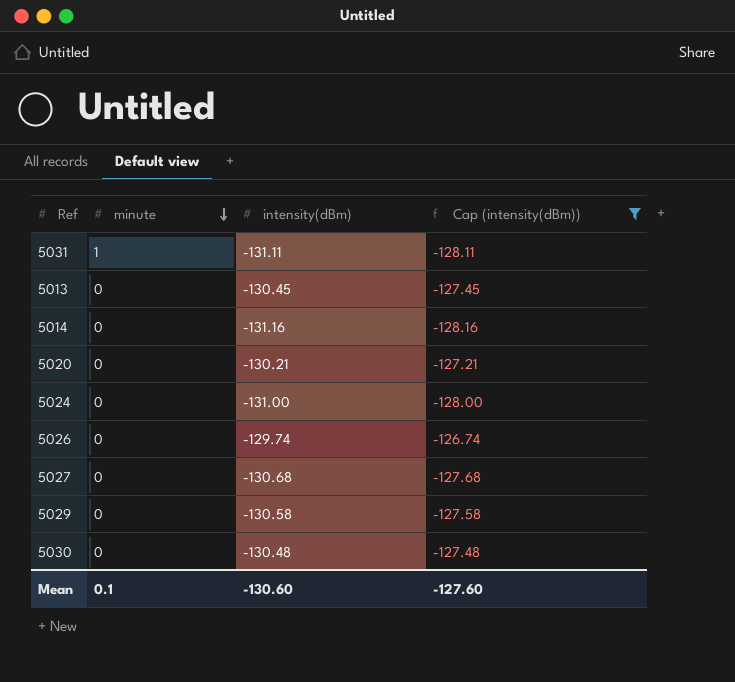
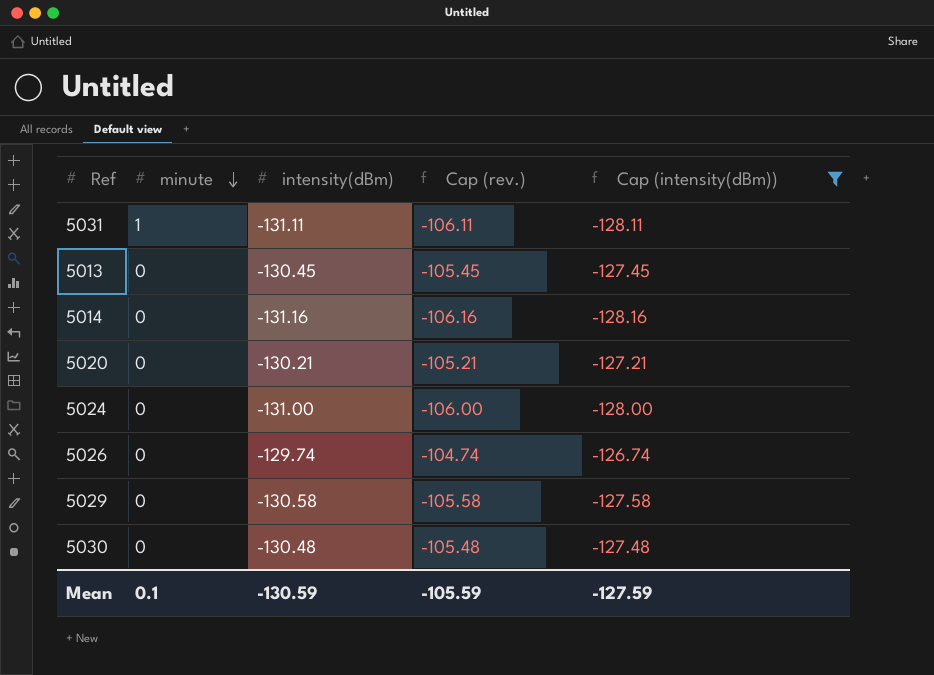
column Cap (rev.) | formula: none -> [intensity(dBm)] + 25
row 5027: 0 | -130.68 | -127.68 -> none
Mean | intensity(dBm): -130.60 -> -130.59
Mean | Cap (intensity(dBm)): -127.60 -> -127.59

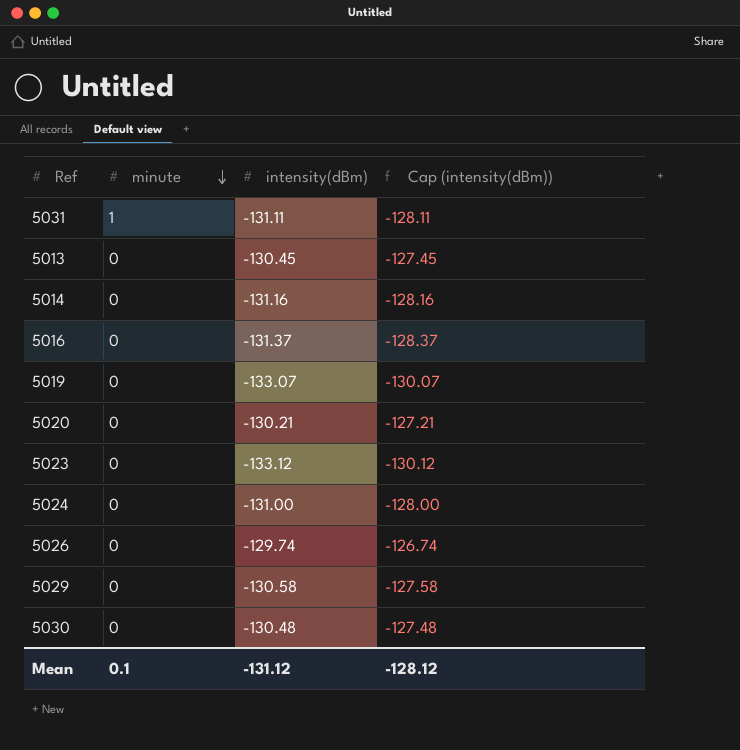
filter: Cap (intensity(dBm)) >= -128.16 -> none
column Cap (rev.) | formula: [intensity(dBm)] + 25 -> none
Mean | intensity(dBm): -130.59 -> -131.12
Mean | Cap (intensity(dBm)): -127.59 -> -128.12

